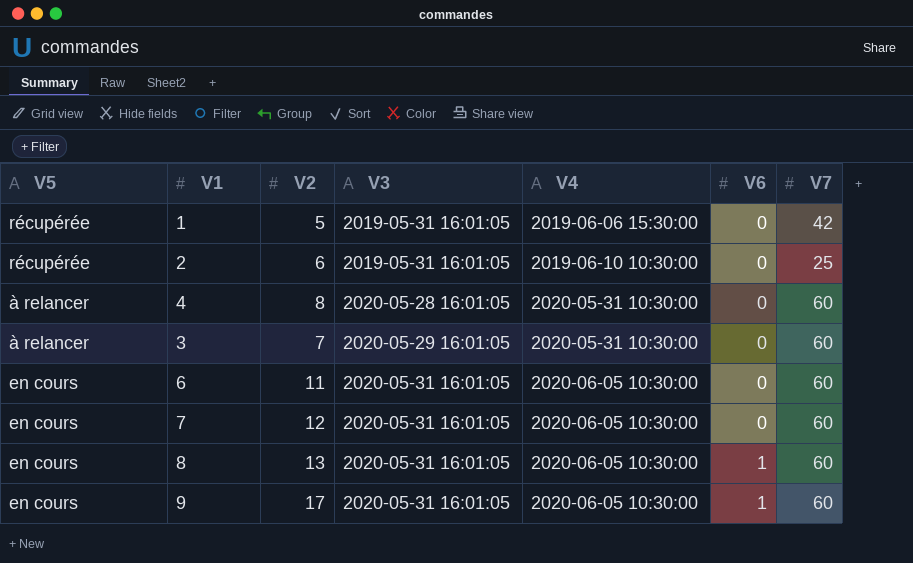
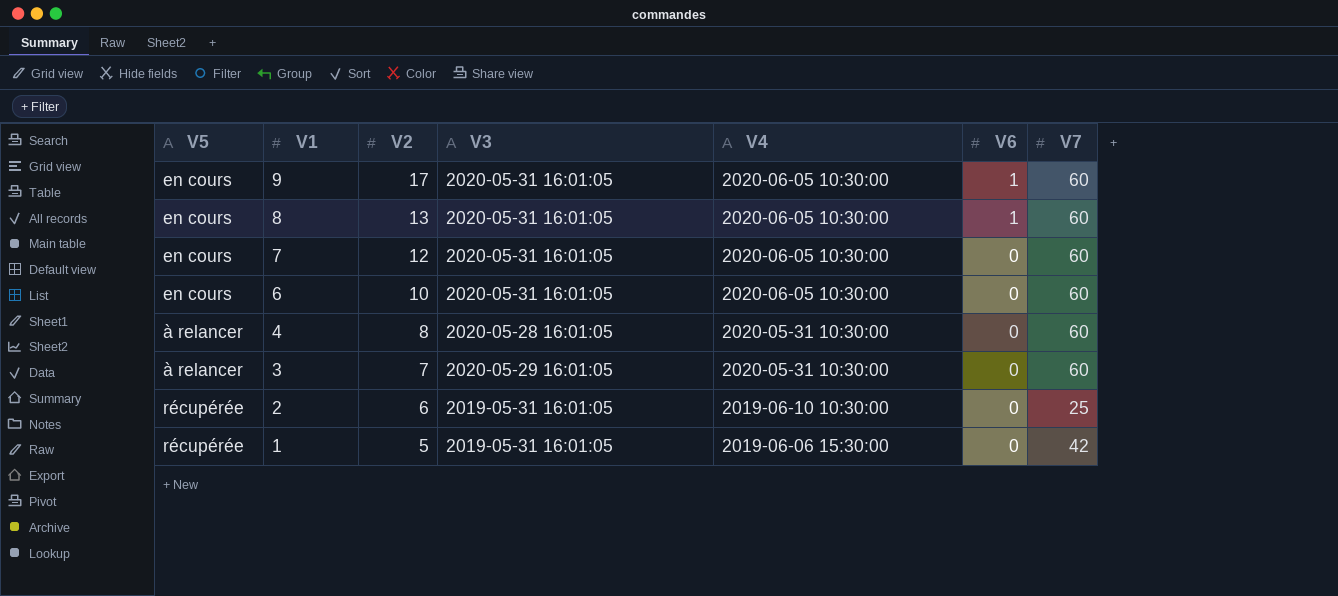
row order: V3 ascending -> V1 descending
6 | V2: 11 -> 10

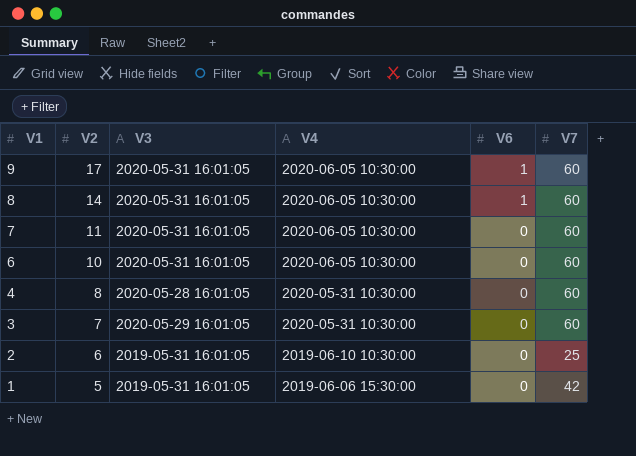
column V5 | position: 1 -> none
8 | V2: 13 -> 14
7 | V2: 12 -> 11

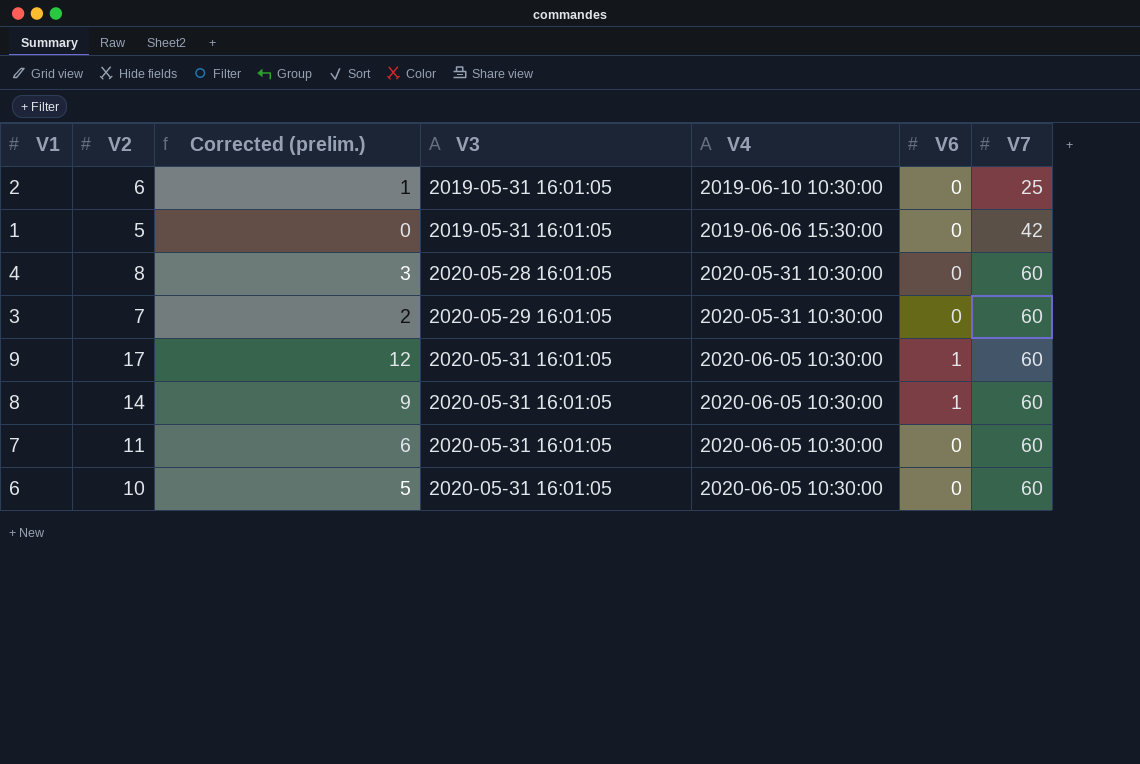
row order: V1 descending -> V3 ascending
column Corrected (prelim.) | formula: none -> [V2] - 5

